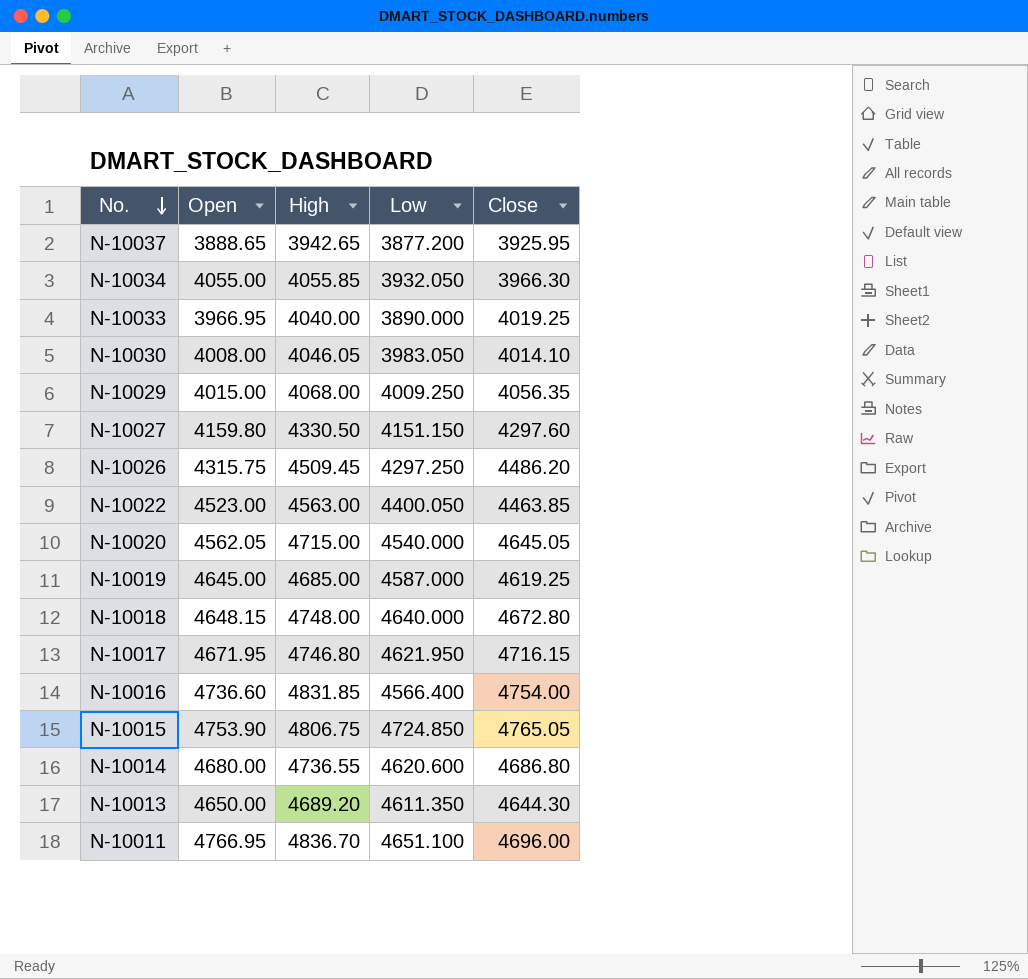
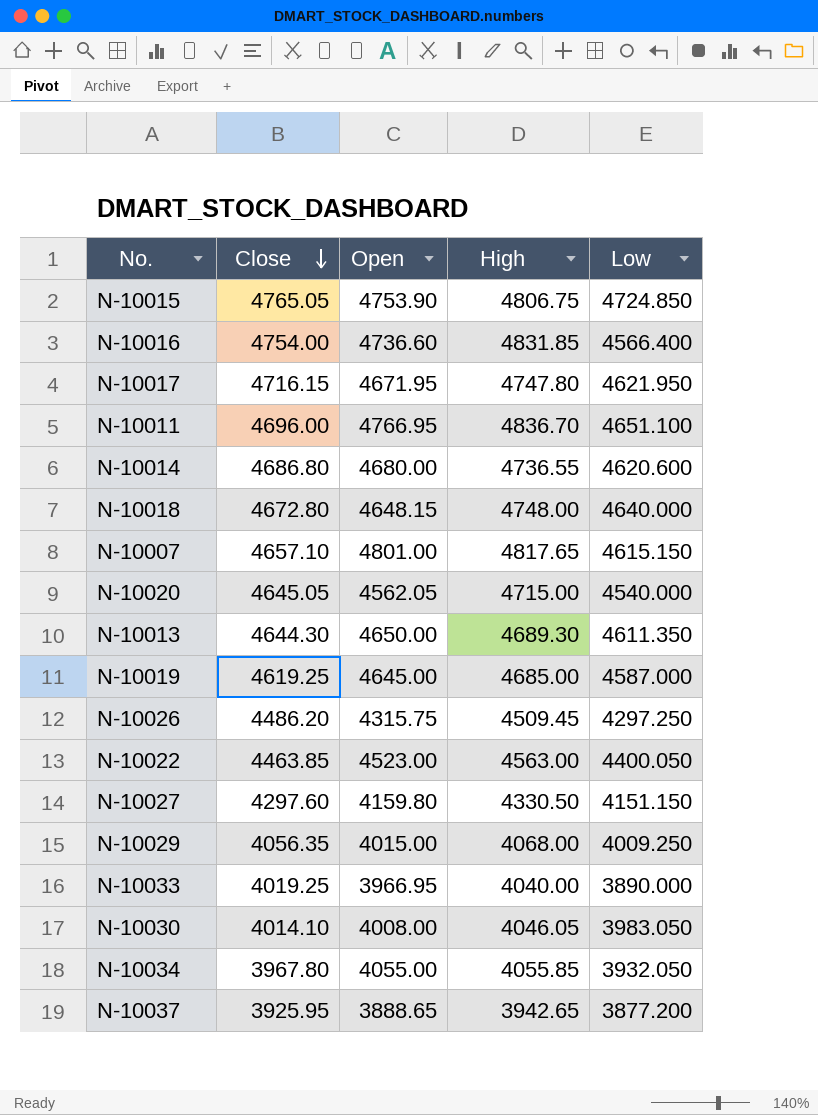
row order: No. descending -> Close descending
column Close | position: 5 -> 2
N-10017 | High: 4746.80 -> 4747.80
row N-10007: none -> 4657.10 | 4801.00 | 4817.65 | 4615.150
N-10013 | High: 4689.20 -> 4689.30
N-10034 | Close: 3966.30 -> 3967.80

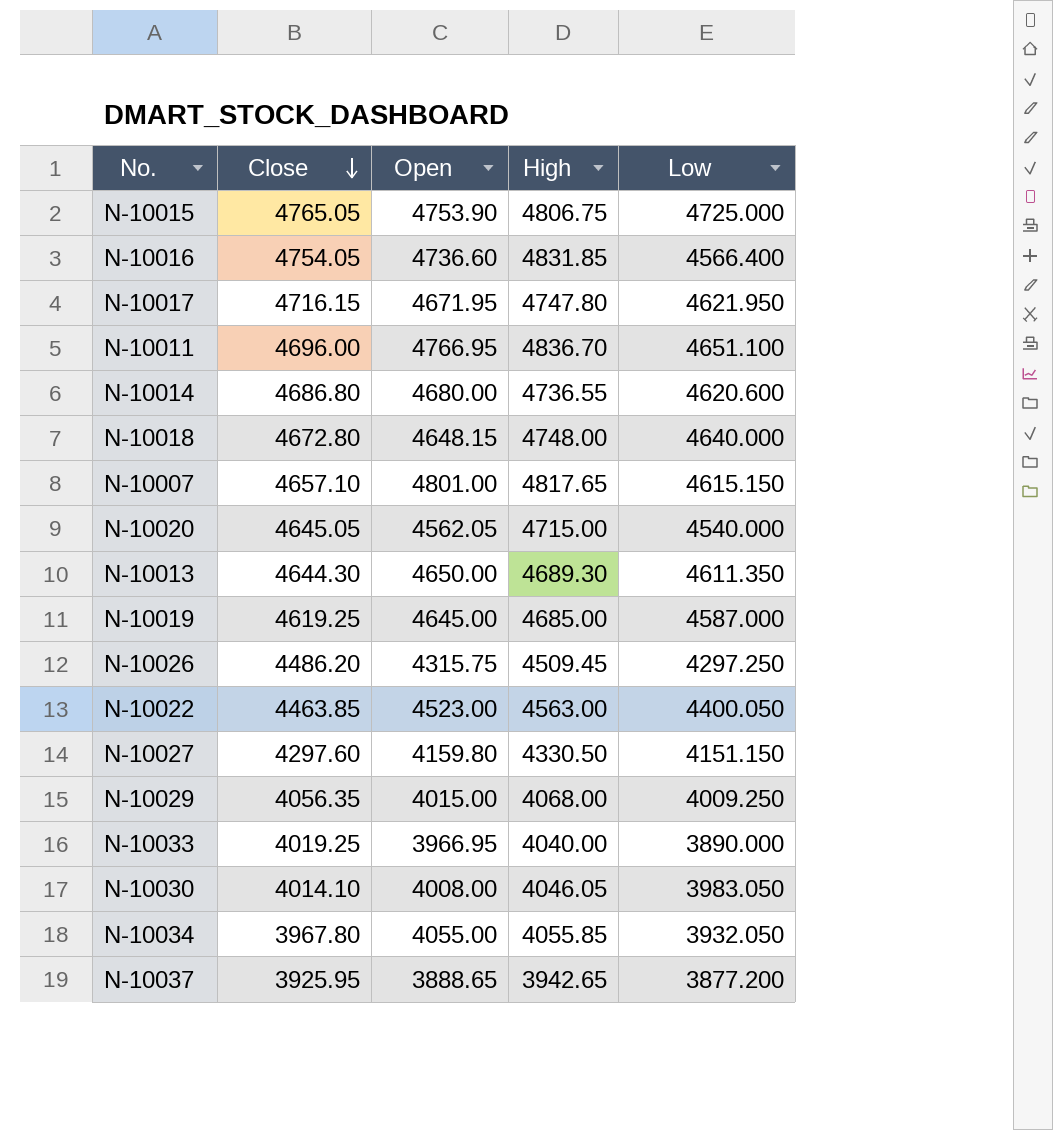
N-10015 | Low: 4724.850 -> 4725.000
N-10016 | Close: 4754.00 -> 4754.05

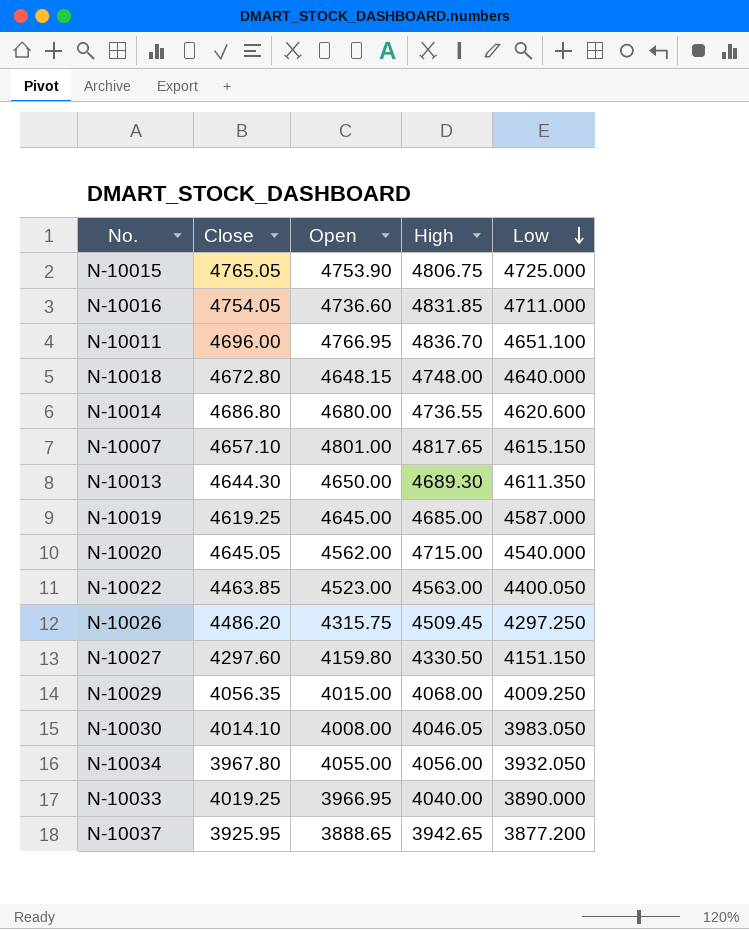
row order: Close descending -> Low descending
row N-10017: 4716.15 | 4671.95 | 4747.80 | 4621.950 -> none
N-10016 | Low: 4566.400 -> 4711.000
N-10020 | Open: 4562.05 -> 4562.00
N-10034 | High: 4055.85 -> 4056.00

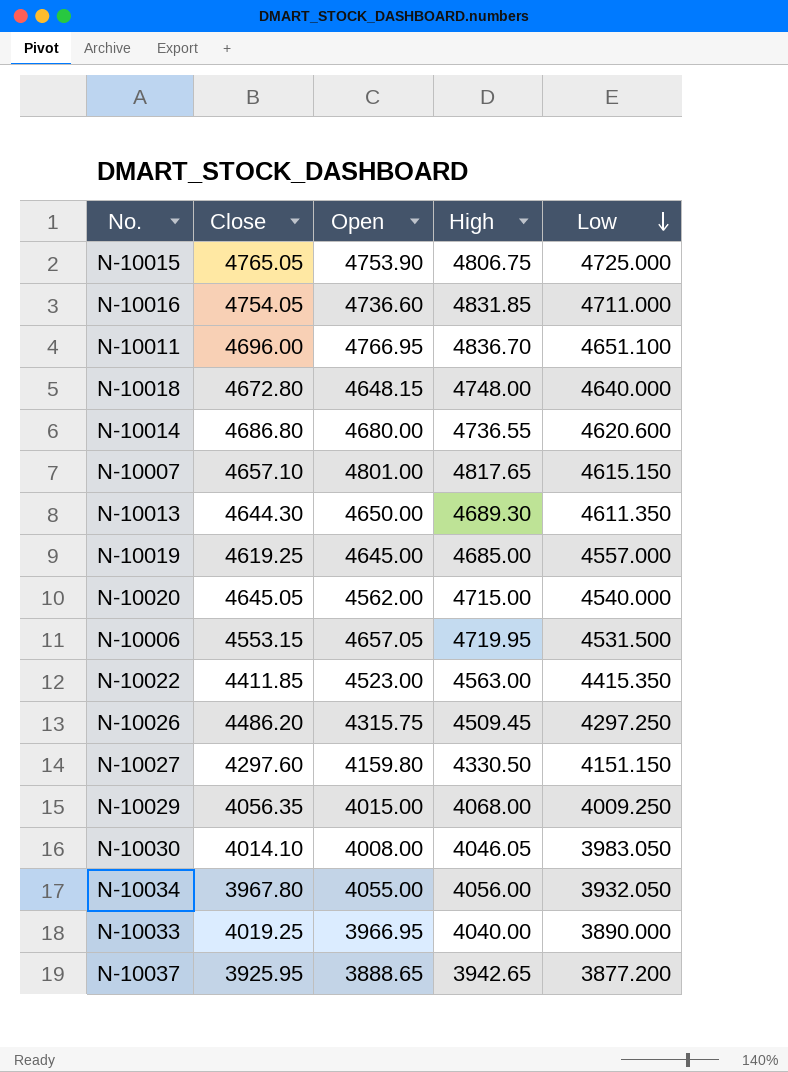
N-10019 | Low: 4587.000 -> 4557.000
row N-10006: none -> 4553.15 | 4657.05 | 4719.95 | 4531.500
N-10022 | Close: 4463.85 -> 4411.85
N-10022 | Low: 4400.050 -> 4415.350

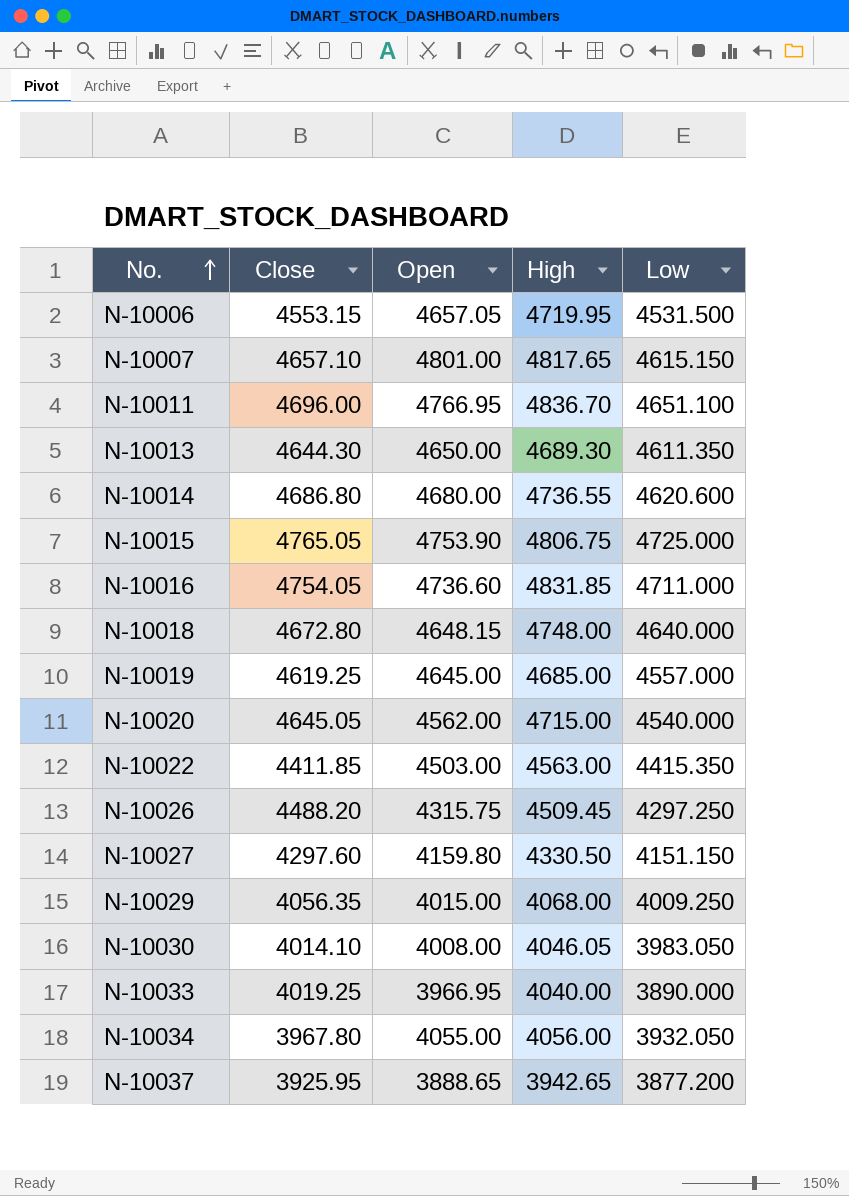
row order: Low descending -> No. ascending
N-10022 | Open: 4523.00 -> 4503.00
N-10026 | Close: 4486.20 -> 4488.20

